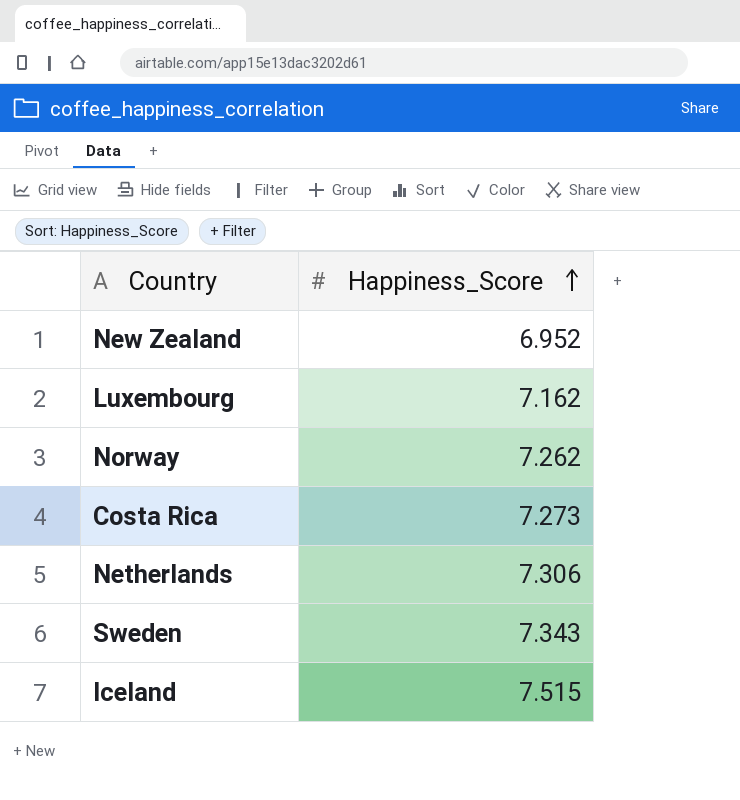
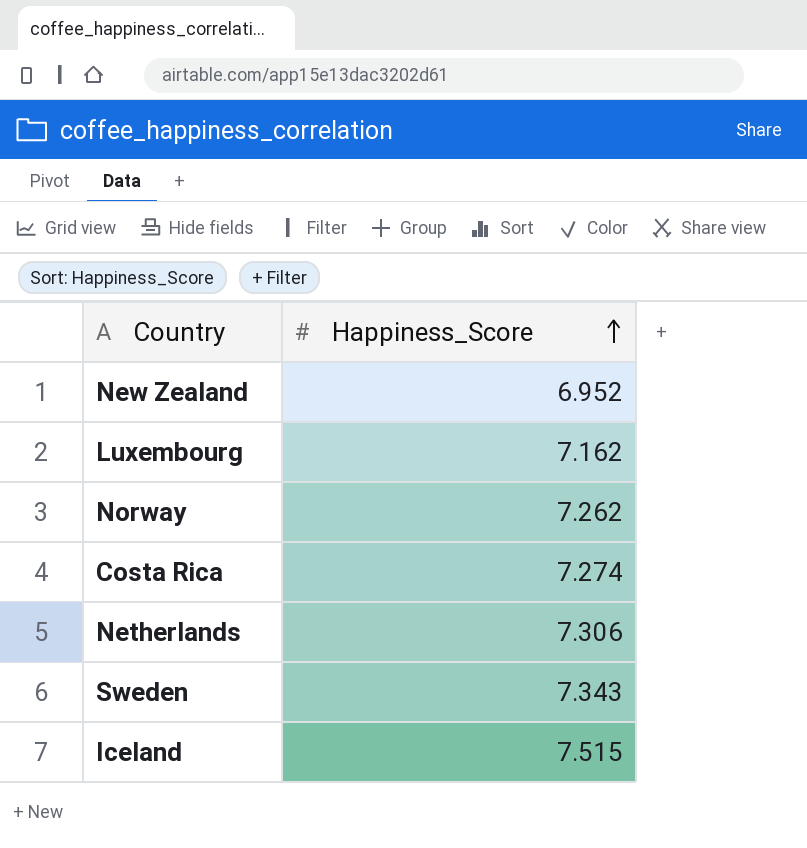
Costa Rica | Happiness_Score: 7.273 -> 7.274

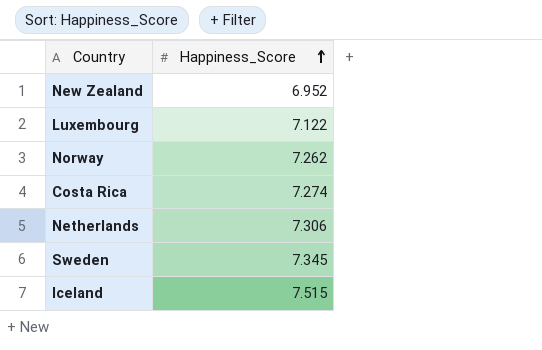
Luxembourg | Happiness_Score: 7.162 -> 7.122
Sweden | Happiness_Score: 7.343 -> 7.345

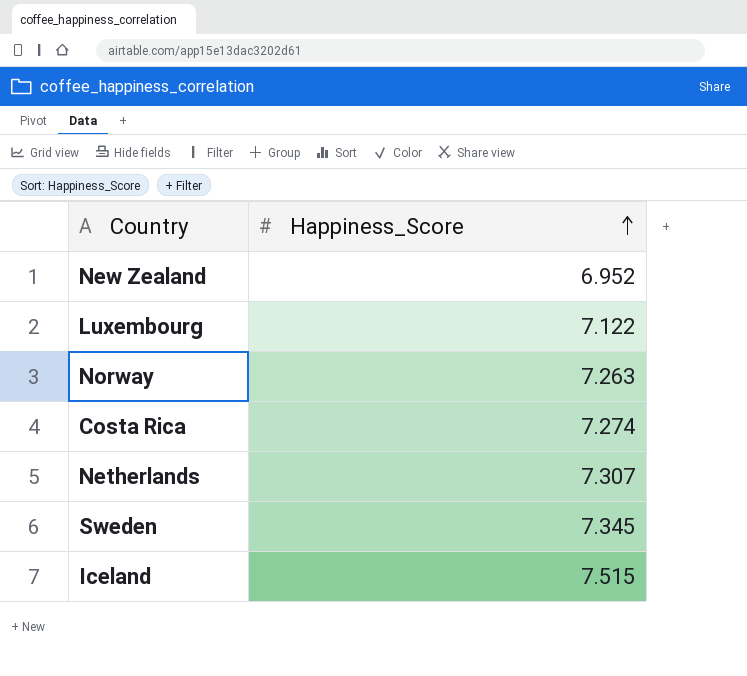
Norway | Happiness_Score: 7.262 -> 7.263
Netherlands | Happiness_Score: 7.306 -> 7.307

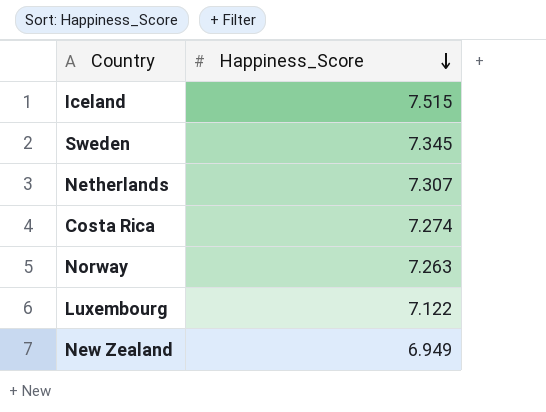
row order: Happiness_Score ascending -> Happiness_Score descending
New Zealand | Happiness_Score: 6.952 -> 6.949

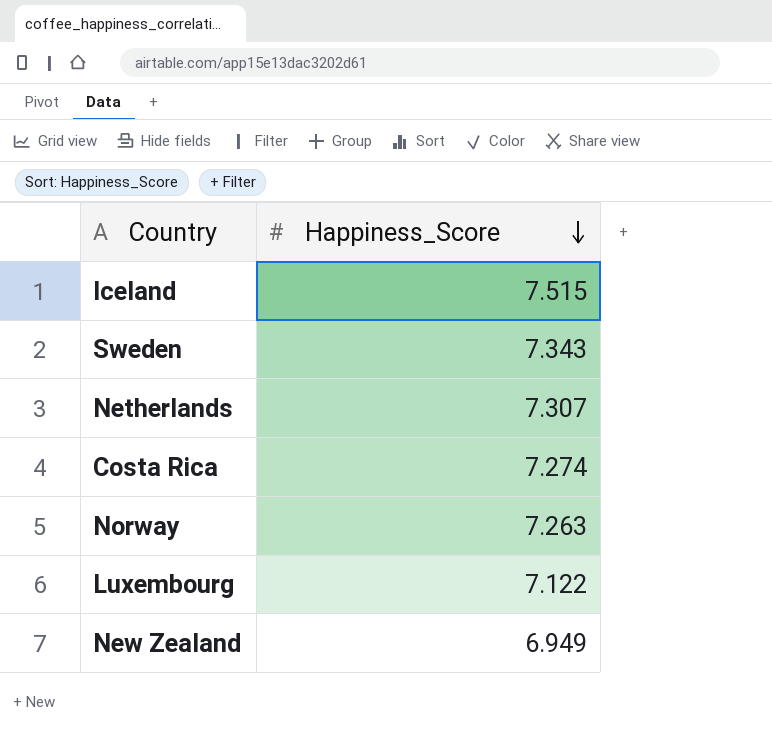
Sweden | Happiness_Score: 7.345 -> 7.343

